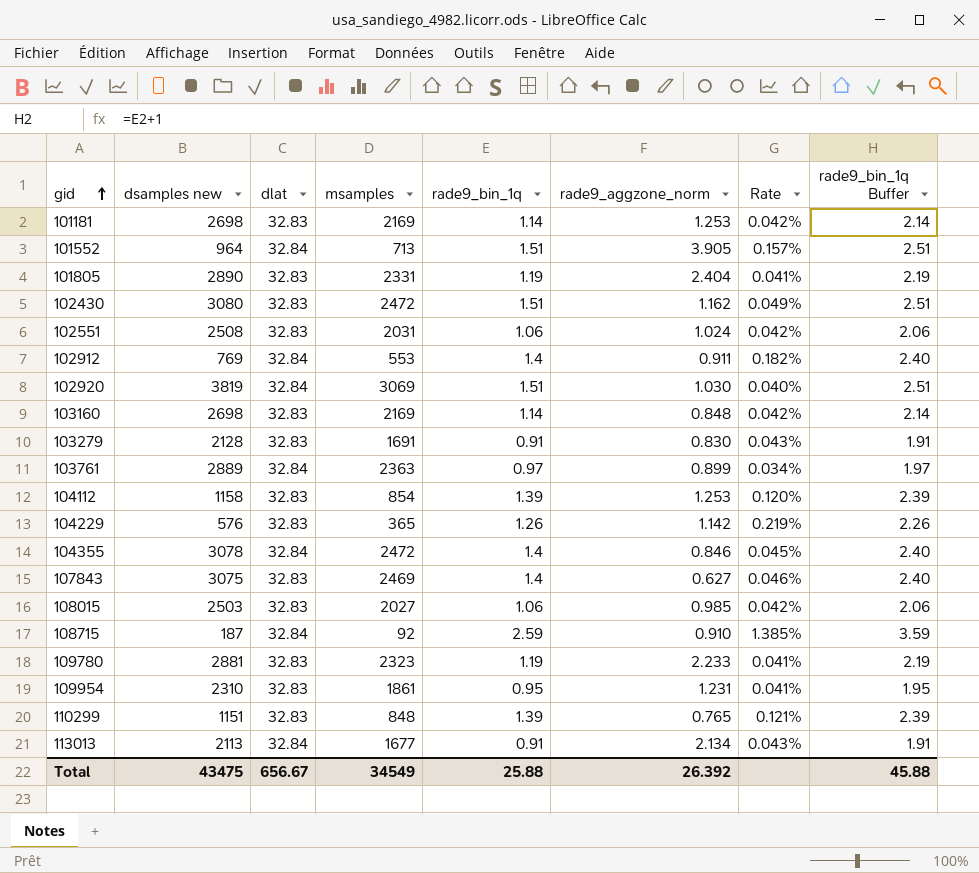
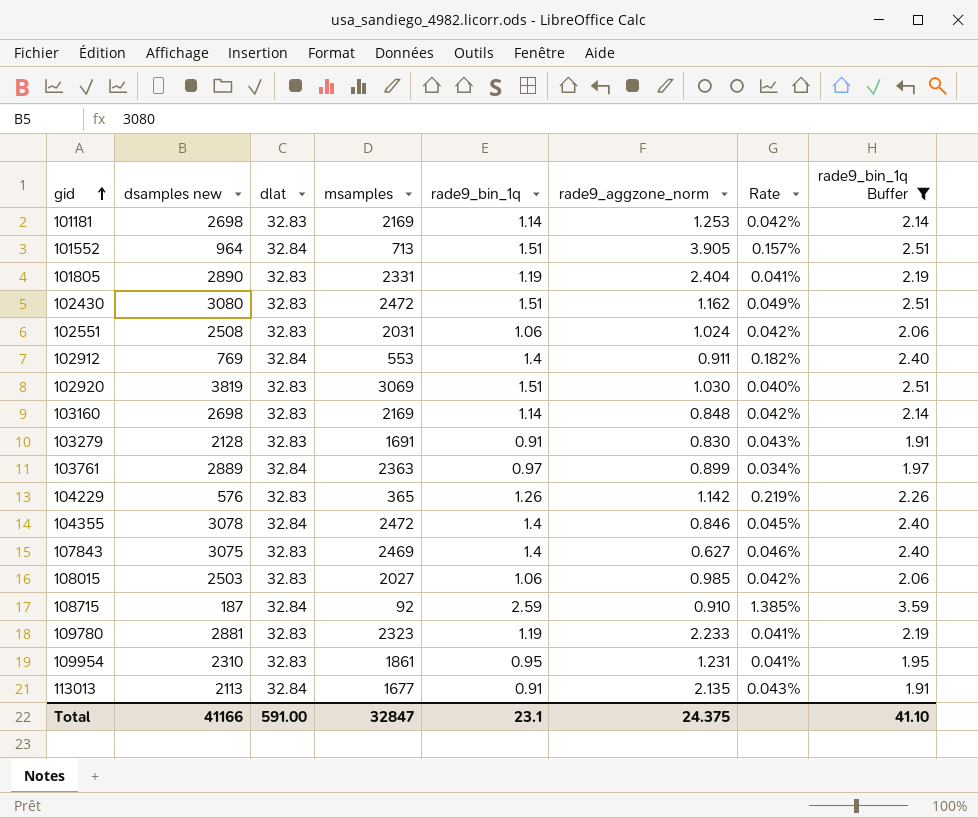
filter: none -> rade9_bin_1q Buffer != 2.39
102920 | dlat: 32.84 -> 32.83
113013 | rade9_aggzone_norm: 2.134 -> 2.135
Total | dsamples new: 43475 -> 41166
Total | dlat: 656.67 -> 591.00
Total | msamples: 34549 -> 32847
Total | rade9_bin_1q: 25.88 -> 23.1
Total | rade9_aggzone_norm: 26.392 -> 24.375
Total | rade9_bin_1q Buffer: 45.88 -> 41.10

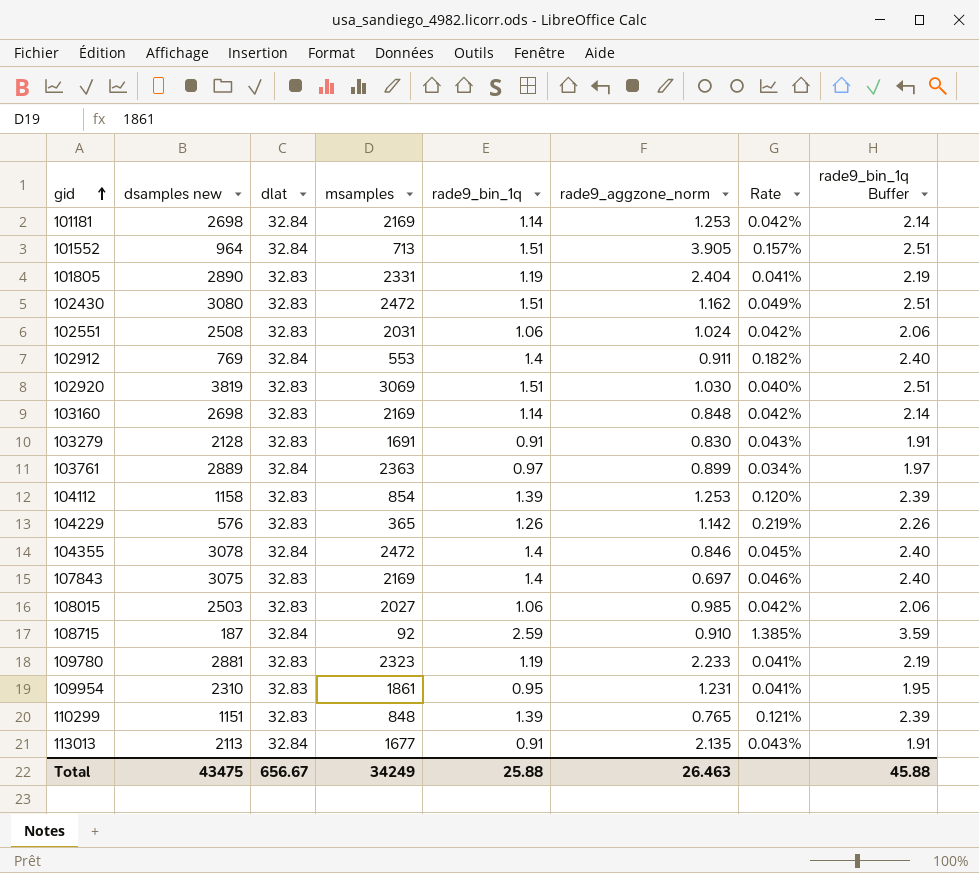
filter: rade9_bin_1q Buffer != 2.39 -> none
101181 | dlat: 32.83 -> 32.84
107843 | msamples: 2469 -> 2169
107843 | rade9_aggzone_norm: 0.627 -> 0.697
Total | dsamples new: 41166 -> 43475
Total | dlat: 591.00 -> 656.67
Total | msamples: 32847 -> 34249
Total | rade9_bin_1q: 23.1 -> 25.88
Total | rade9_aggzone_norm: 24.375 -> 26.463
Total | rade9_bin_1q Buffer: 41.10 -> 45.88

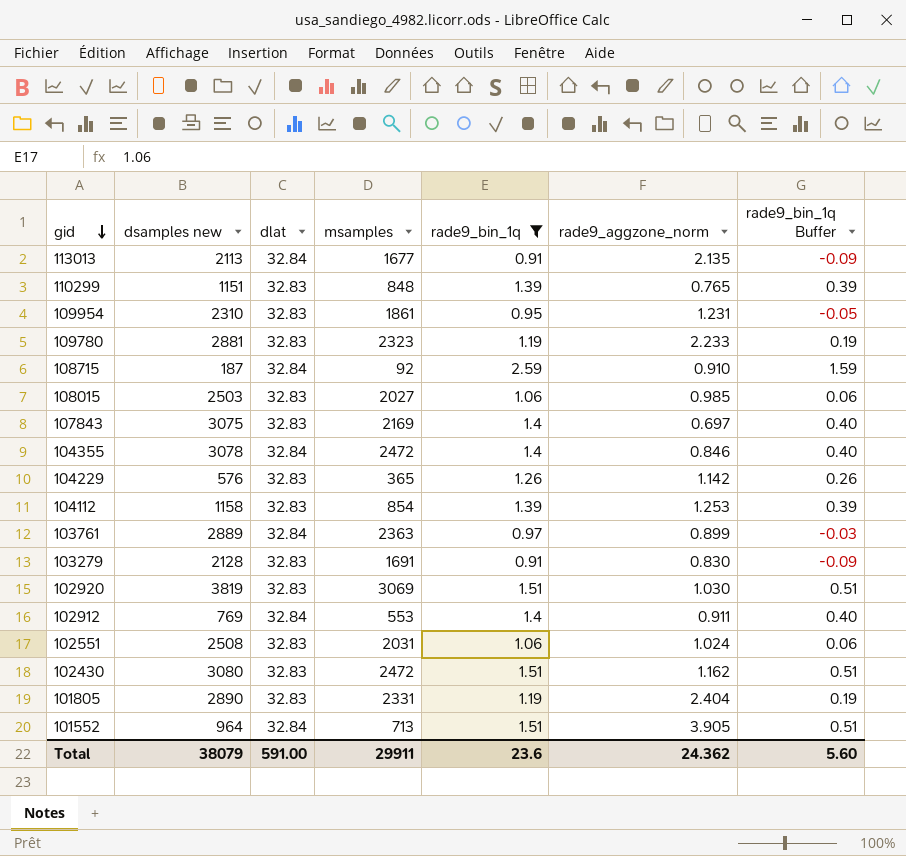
filter: none -> rade9_bin_1q != 1.14
row order: gid ascending -> gid descending
column Rate | formula: [rade9_bin_1q] / [dsamples new] -> none
column rade9_bin_1q Buffer | formula: [rade9_bin_1q] + 1 -> [rade9_bin_1q] - 1
Total | dsamples new: 43475 -> 38079
Total | dlat: 656.67 -> 591.00
Total | msamples: 34249 -> 29911
Total | rade9_bin_1q: 25.88 -> 23.6
Total | rade9_aggzone_norm: 26.463 -> 24.362
Total | rade9_bin_1q Buffer: 45.88 -> 5.60

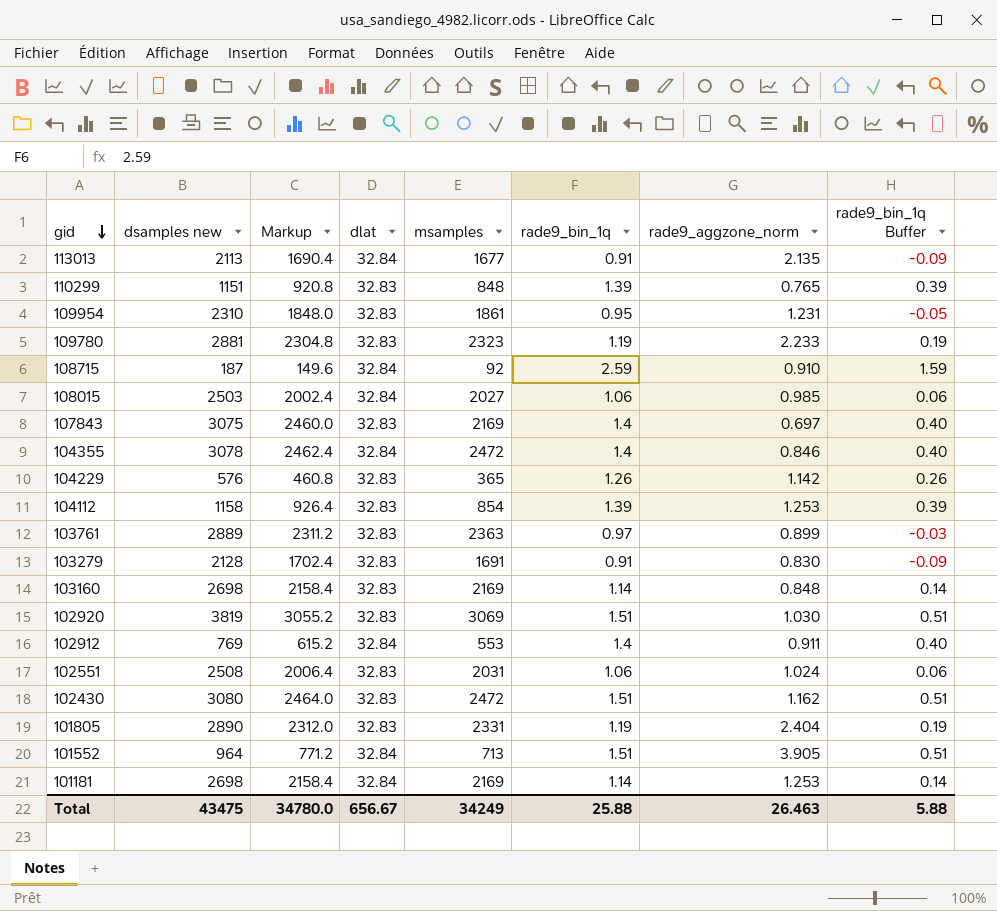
filter: rade9_bin_1q != 1.14 -> none
column Markup | formula: none -> [dsamples new] * 0.8
108015 | dlat: 32.83 -> 32.84
103761 | dlat: 32.84 -> 32.83
Total | dsamples new: 38079 -> 43475
Total | dlat: 591.00 -> 656.67
Total | msamples: 29911 -> 34249
Total | rade9_bin_1q: 23.6 -> 25.88
Total | rade9_aggzone_norm: 24.362 -> 26.463
Total | rade9_bin_1q Buffer: 5.60 -> 5.88

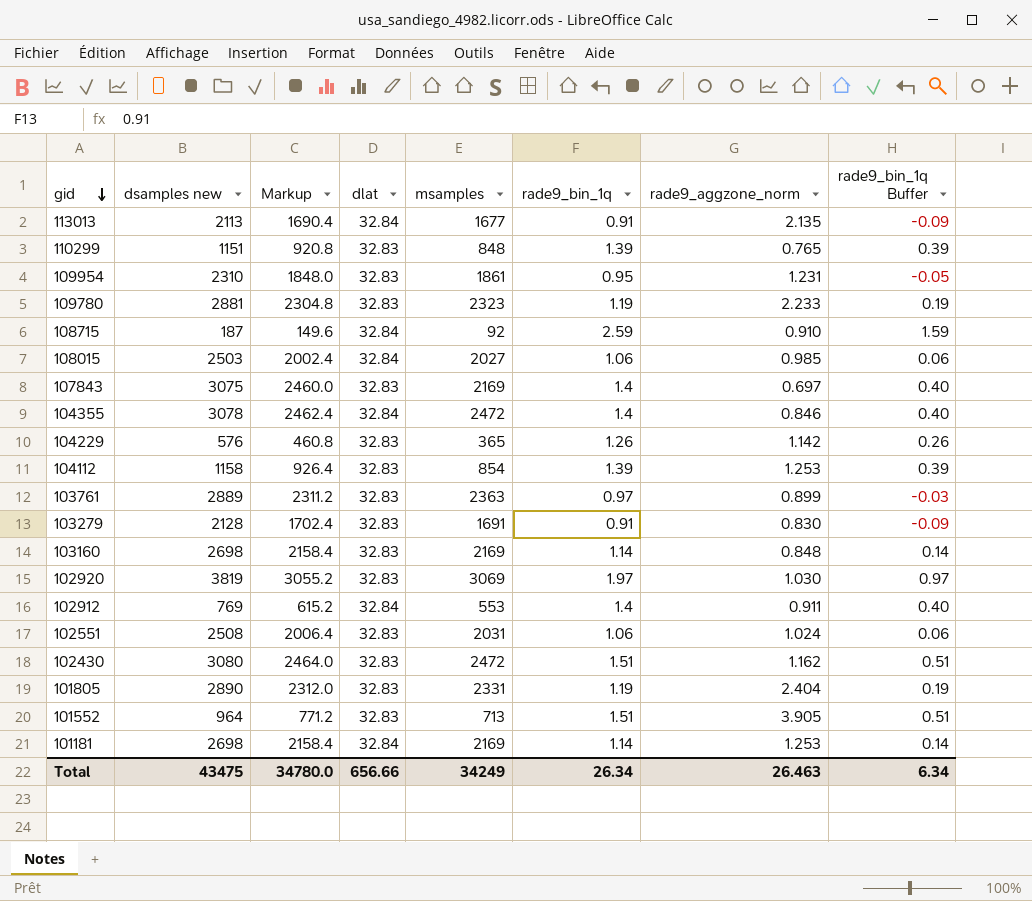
102920 | rade9_bin_1q: 1.51 -> 1.97
102920 | rade9_bin_1q Buffer: 0.51 -> 0.97
101552 | dlat: 32.84 -> 32.83
Total | dlat: 656.67 -> 656.66
Total | rade9_bin_1q: 25.88 -> 26.34
Total | rade9_bin_1q Buffer: 5.88 -> 6.34

